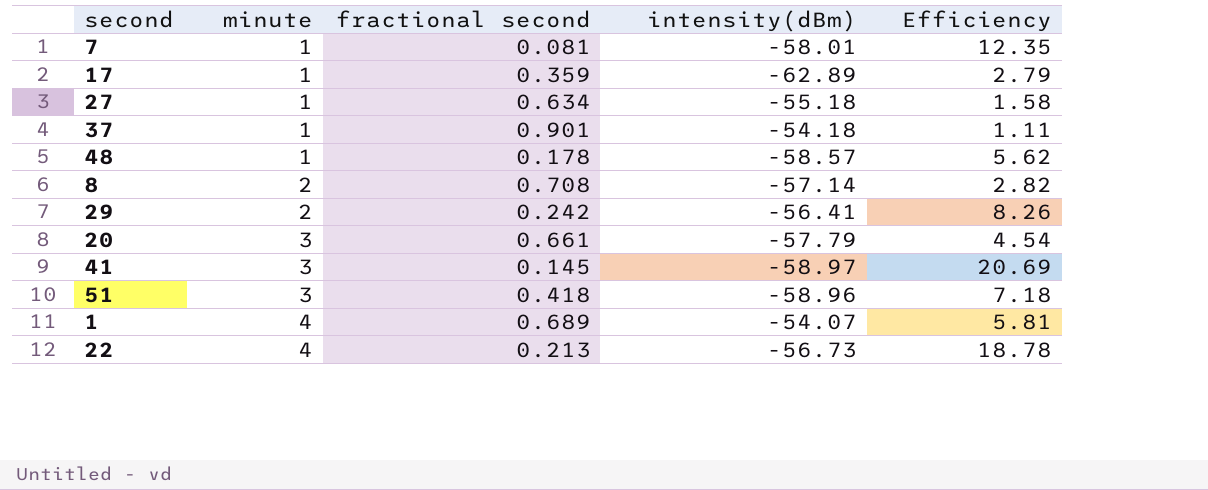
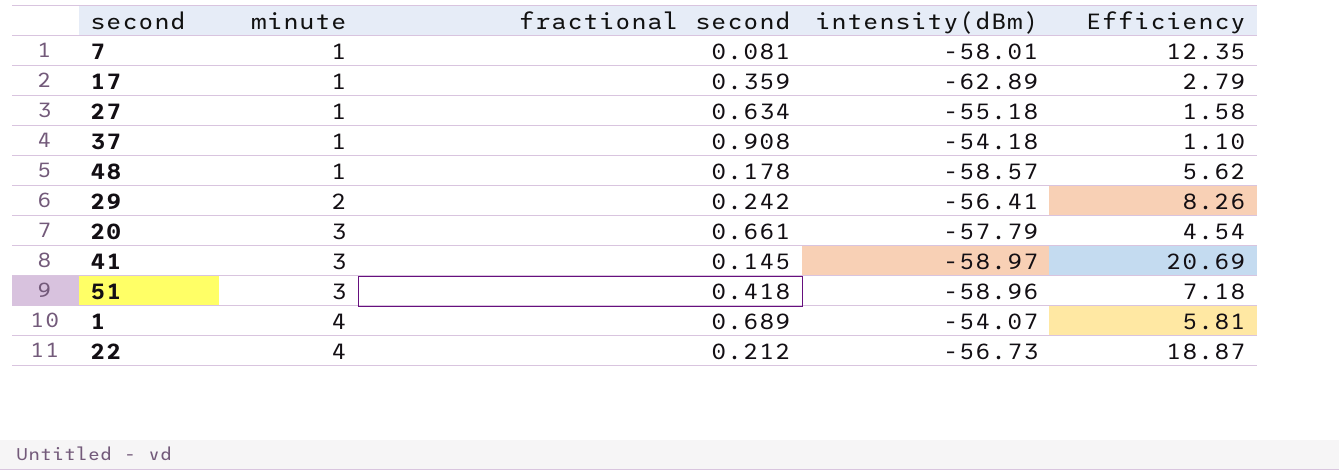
row 8: 2 | 0.708 | -57.14 | 2.82 -> none
37 | fractional second: 0.901 -> 0.908
37 | Efficiency: 1.11 -> 1.10
22 | fractional second: 0.213 -> 0.212
22 | Efficiency: 18.78 -> 18.87

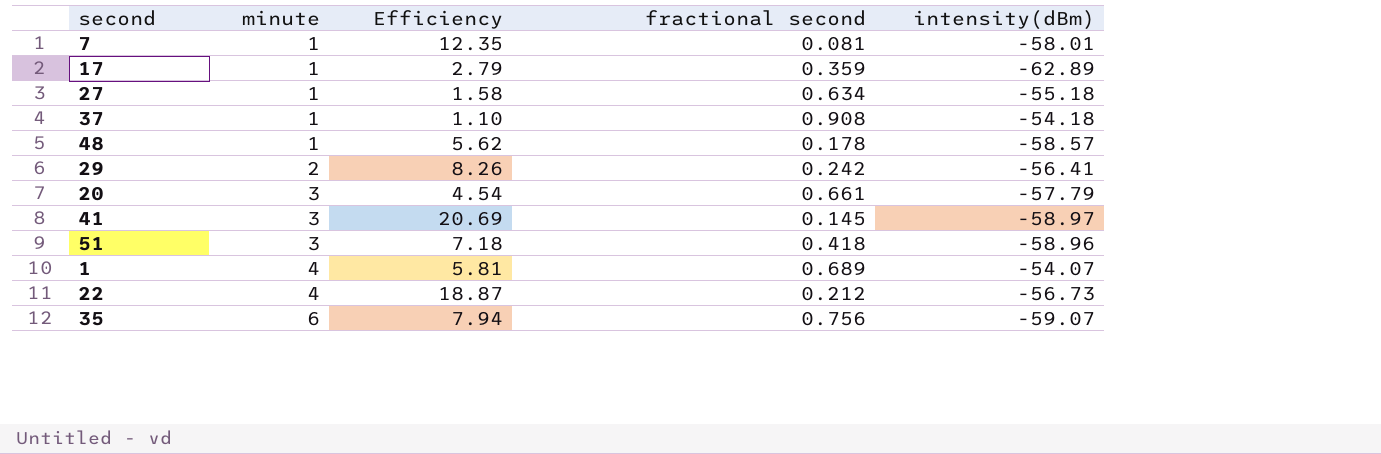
column Efficiency | position: 5 -> 3
row 35: none -> 6 | 7.94 | 0.756 | -59.07

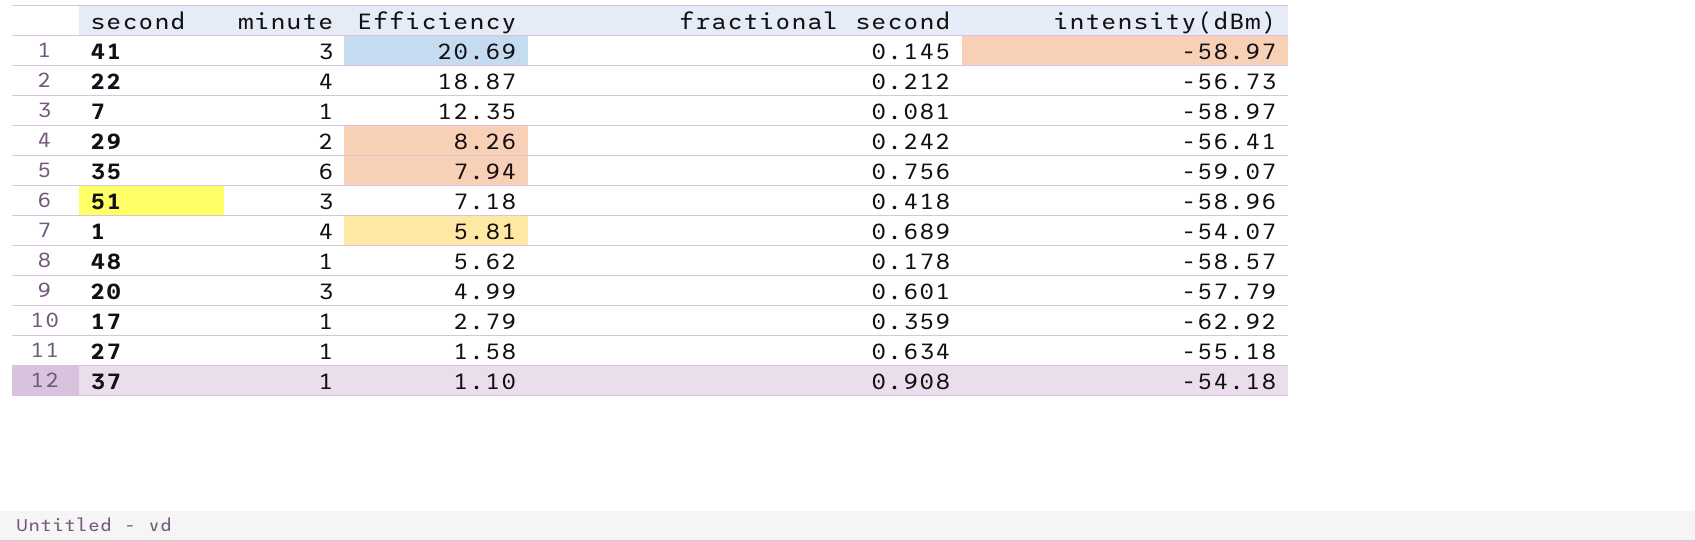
row order: minute ascending -> Efficiency descending
7 | intensity(dBm): -58.01 -> -58.97
20 | Efficiency: 4.54 -> 4.99
20 | fractional second: 0.661 -> 0.601
17 | intensity(dBm): -62.89 -> -62.92

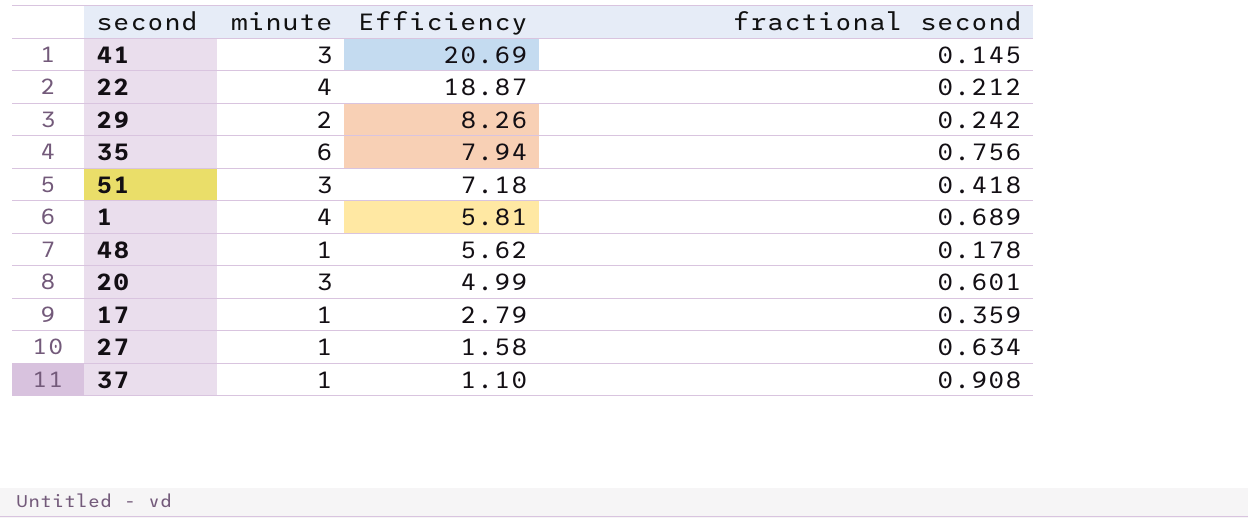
column intensity(dBm) | position: 5 -> none
row 7: 1 | 12.35 | 0.081 | -58.97 -> none

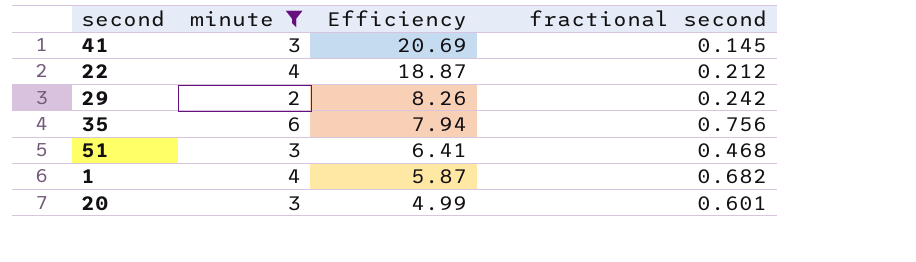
filter: none -> minute != 1
51 | Efficiency: 7.18 -> 6.41
51 | fractional second: 0.418 -> 0.468
1 | Efficiency: 5.81 -> 5.87
1 | fractional second: 0.689 -> 0.682

